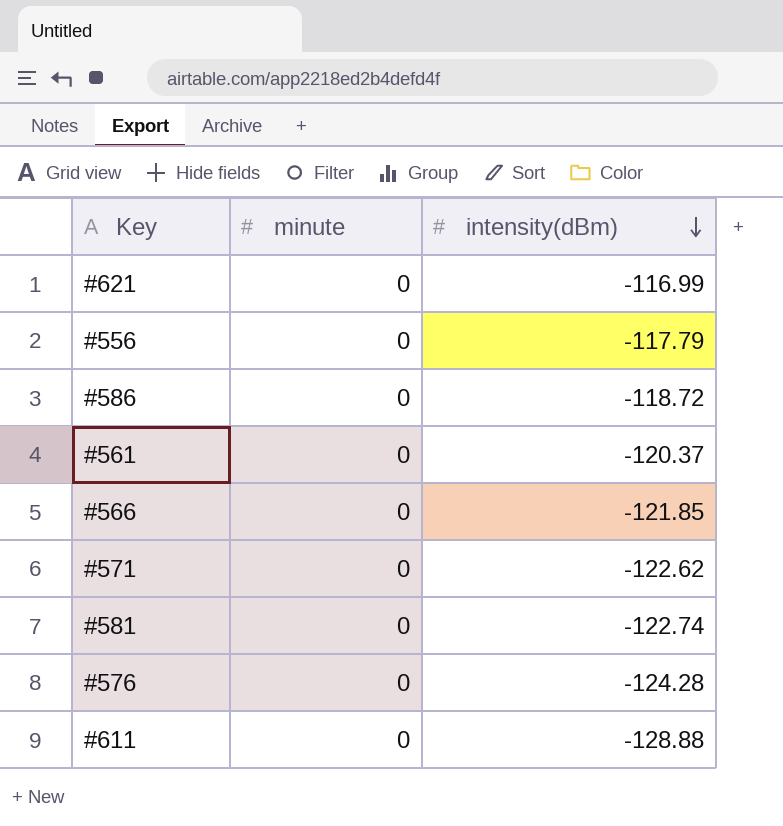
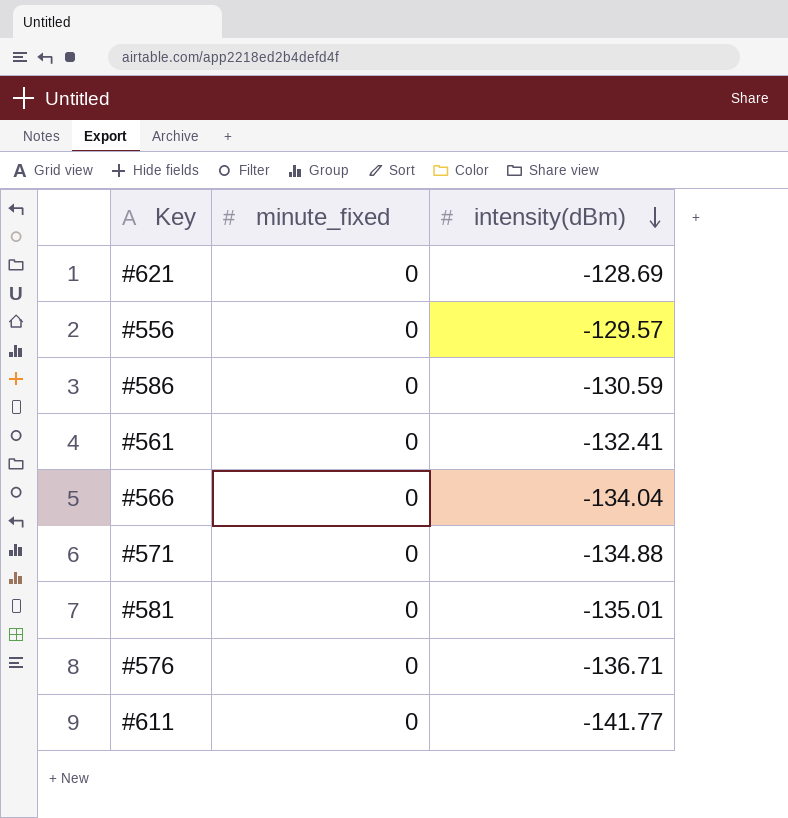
column name: minute -> minute_fixed
#621 | intensity(dBm): -116.99 -> -128.69
#556 | intensity(dBm): -117.79 -> -129.57
#586 | intensity(dBm): -118.72 -> -130.59
#561 | intensity(dBm): -120.37 -> -132.41
#566 | intensity(dBm): -121.85 -> -134.04
#571 | intensity(dBm): -122.62 -> -134.88
#581 | intensity(dBm): -122.74 -> -135.01
#576 | intensity(dBm): -124.28 -> -136.71
#611 | intensity(dBm): -128.88 -> -141.77

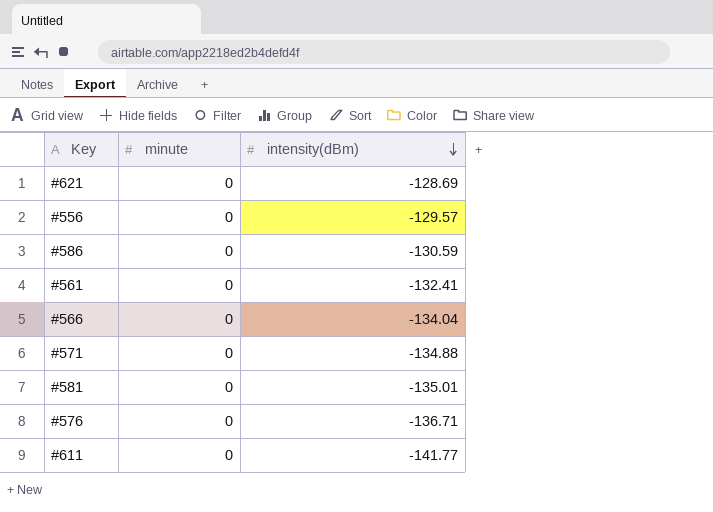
column name: minute_fixed -> minute

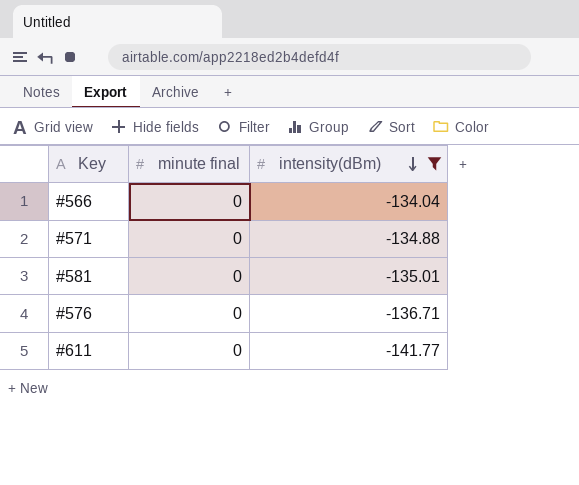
filter: none -> intensity(dBm) <= -134.04
column name: minute -> minute final

